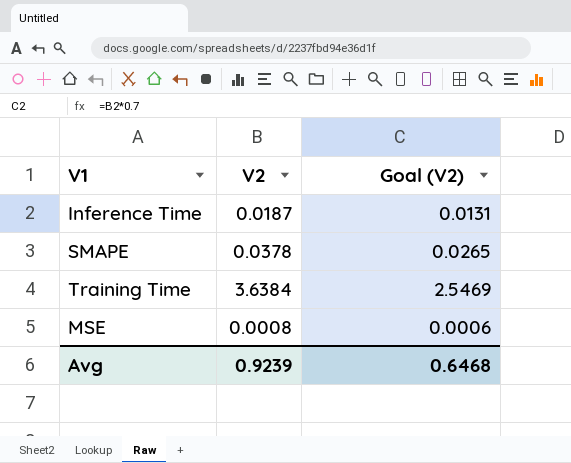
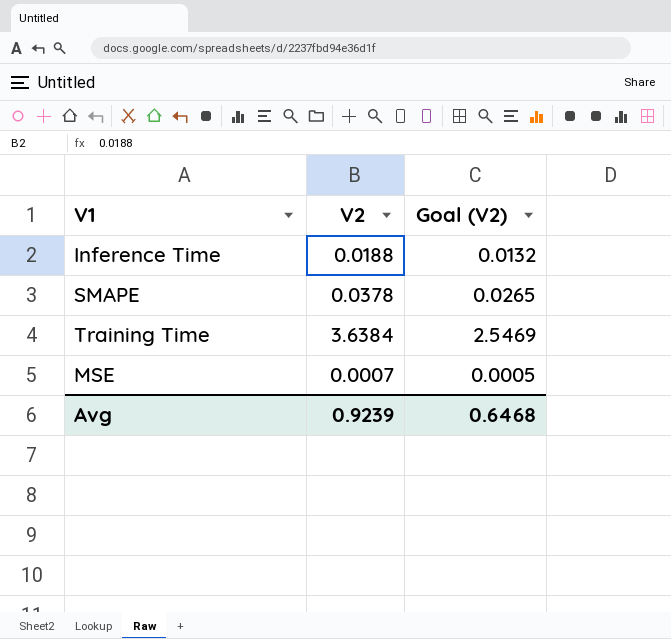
Inference Time | V2: 0.0187 -> 0.0188
Inference Time | Goal (V2): 0.0131 -> 0.0132
MSE | V2: 0.0008 -> 0.0007
MSE | Goal (V2): 0.0006 -> 0.0005

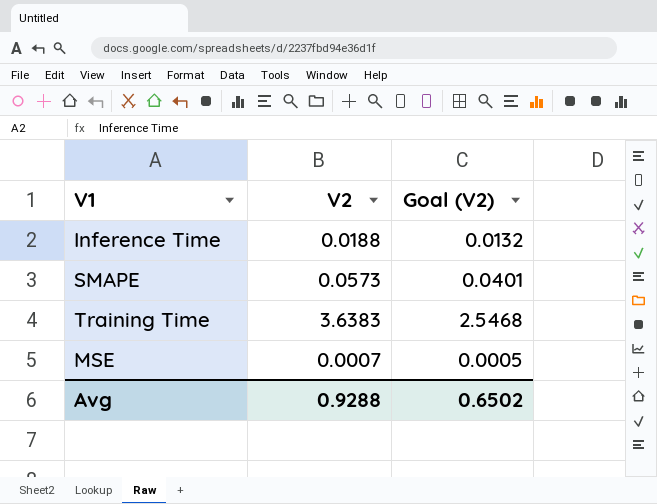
SMAPE | V2: 0.0378 -> 0.0573
SMAPE | Goal (V2): 0.0265 -> 0.0401
Training Time | V2: 3.6384 -> 3.6383
Training Time | Goal (V2): 2.5469 -> 2.5468
Avg | V2: 0.9239 -> 0.9288
Avg | Goal (V2): 0.6468 -> 0.6502

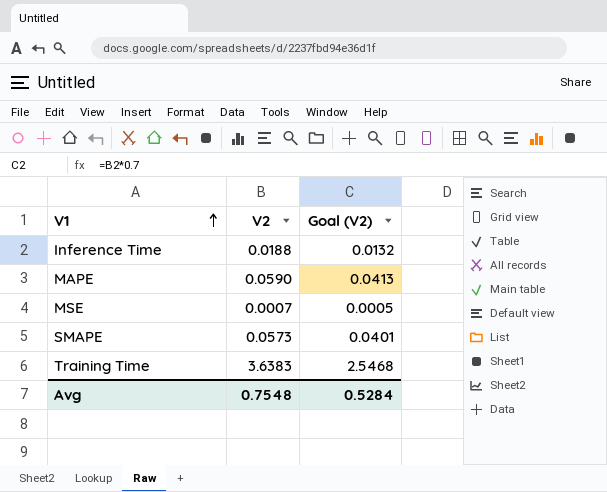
row order: none -> V1 ascending
row MAPE: none -> 0.0590 | 0.0413
Avg | V2: 0.9288 -> 0.7548
Avg | Goal (V2): 0.6502 -> 0.5284

